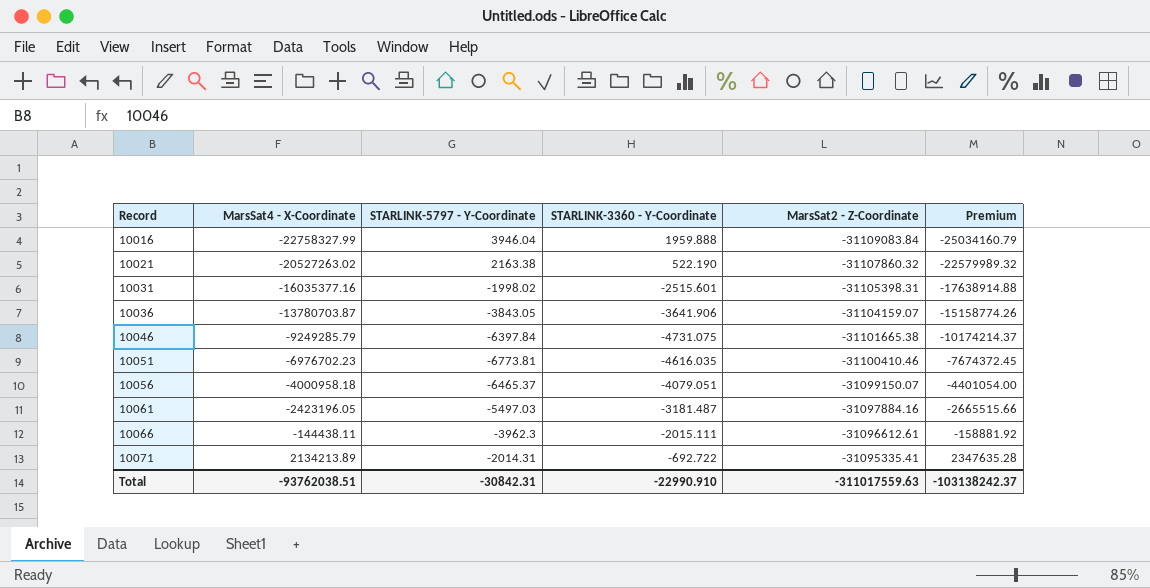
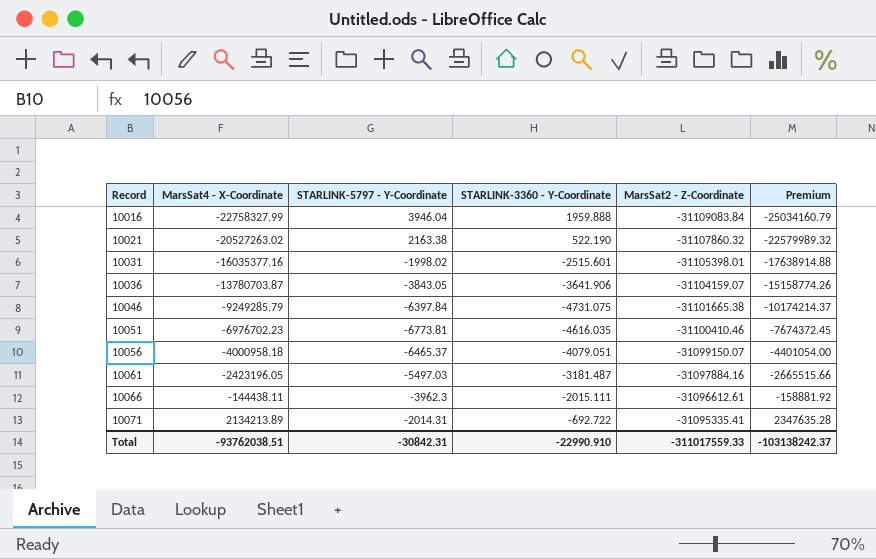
10031 | MarsSat2 - Z-Coordinate: -31105398.31 -> -31105398.01
Total | MarsSat2 - Z-Coordinate: -311017559.63 -> -311017559.33

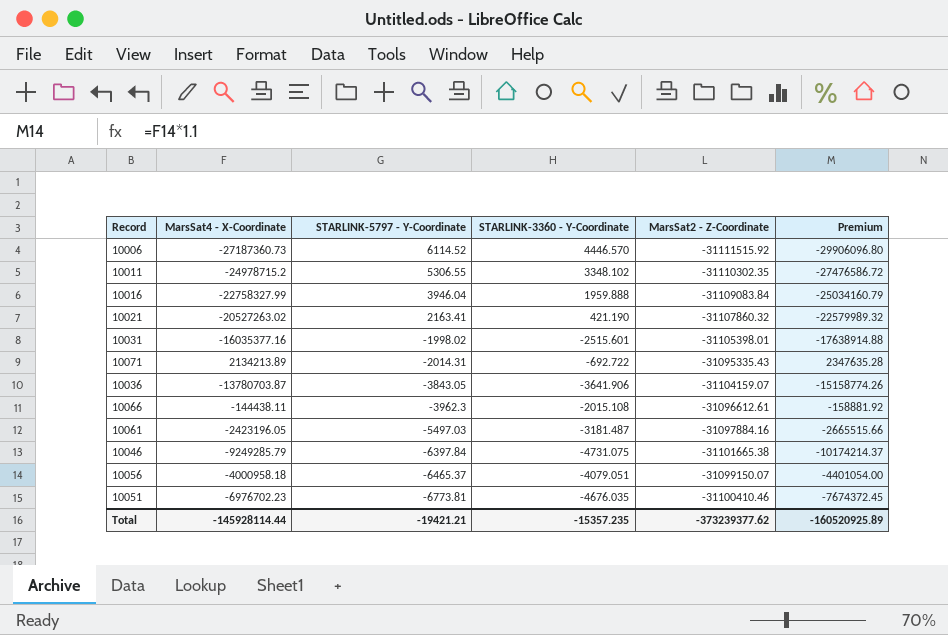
row order: Record ascending -> STARLINK-5797 - Y-Coordinate descending
row 10006: none -> -27187360.73 | 6114.52 | 4446.570 | -31111515.92 | -29906096.80
row 10011: none -> -24978715.2 | 5306.55 | 3348.102 | -31110302.35 | -27476586.72
10021 | STARLINK-5797 - Y-Coordinate: 2163.38 -> 2163.41
10021 | STARLINK-3360 - Y-Coordinate: 522.190 -> 421.190
10071 | MarsSat2 - Z-Coordinate: -31095335.41 -> -31095335.43
10066 | STARLINK-3360 - Y-Coordinate: -2015.111 -> -2015.108
10051 | STARLINK-3360 - Y-Coordinate: -4616.035 -> -4676.035
Total | MarsSat4 - X-Coordinate: -93762038.51 -> -145928114.44
Total | STARLINK-5797 - Y-Coordinate: -30842.31 -> -19421.21
Total | STARLINK-3360 - Y-Coordinate: -22990.910 -> -15357.235
Total | MarsSat2 - Z-Coordinate: -311017559.33 -> -373239377.62
Total | Premium: -103138242.37 -> -160520925.89

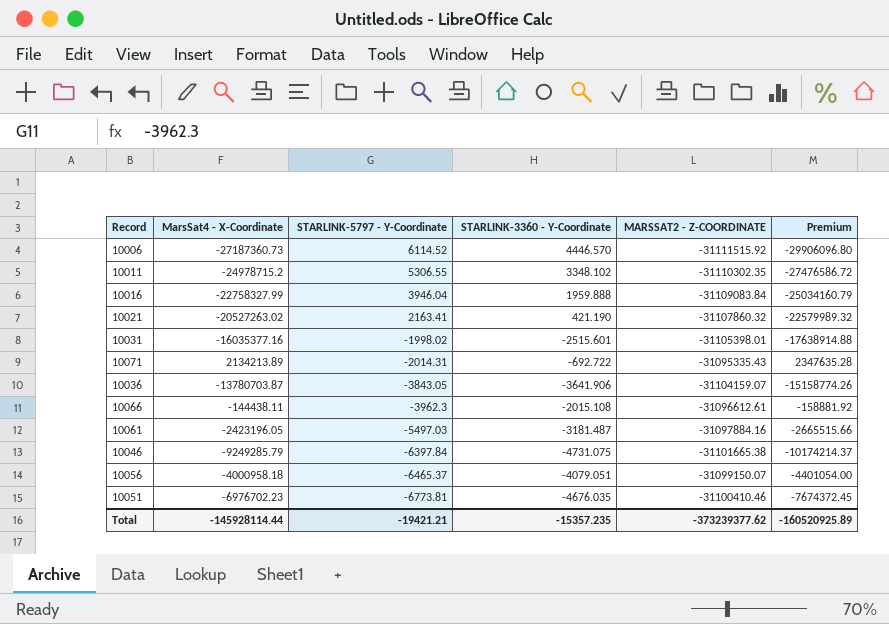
column name: MarsSat2 - Z-Coordinate -> MARSSAT2 - Z-COORDINATE

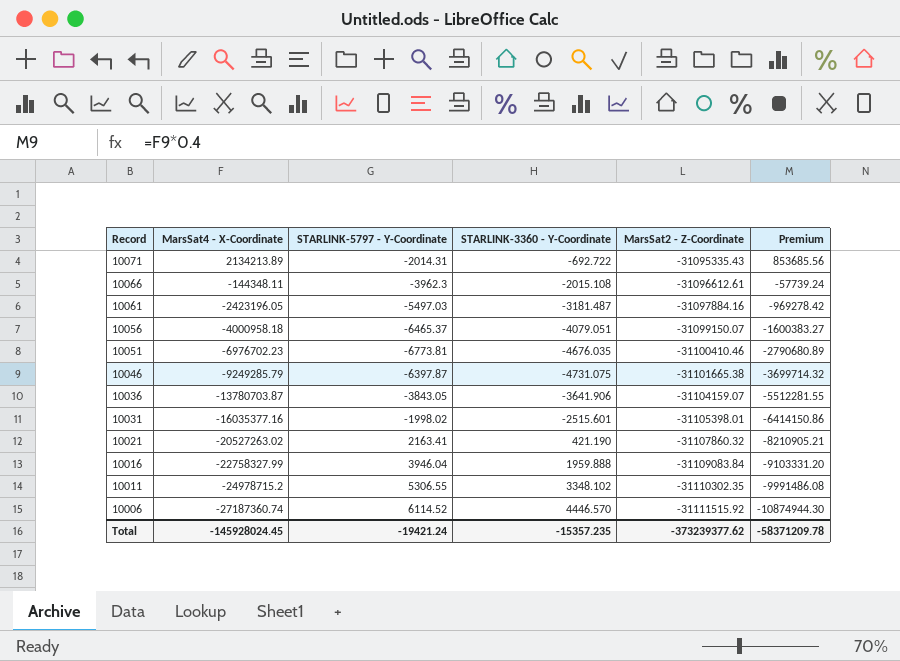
row order: STARLINK-5797 - Y-Coordinate descending -> Record descending
column name: MARSSAT2 - Z-COORDINATE -> MarsSat2 - Z-Coordinate
column Premium | formula: [MarsSat4 - X-Coordinate] * 1.1 -> [MarsSat4 - X-Coordinate] * 0.4
10066 | MarsSat4 - X-Coordinate: -144438.11 -> -144348.11
10046 | STARLINK-5797 - Y-Coordinate: -6397.84 -> -6397.87
10006 | MarsSat4 - X-Coordinate: -27187360.73 -> -27187360.74
Total | MarsSat4 - X-Coordinate: -145928114.44 -> -145928024.45
Total | STARLINK-5797 - Y-Coordinate: -19421.21 -> -19421.24
Total | Premium: -160520925.89 -> -58371209.78

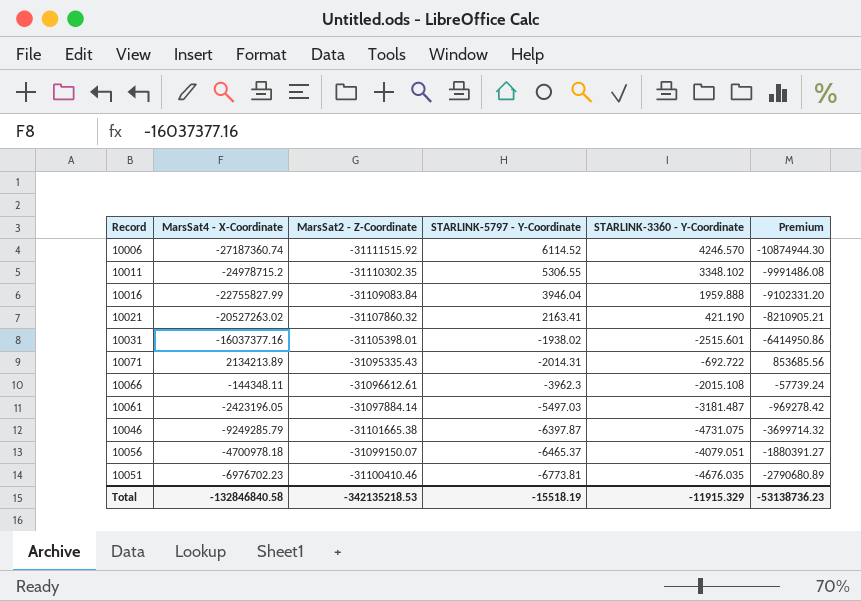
row order: Record descending -> STARLINK-5797 - Y-Coordinate descending
column MarsSat2 - Z-Coordinate | position: 5 -> 3
row 10036: -13780703.87 | -3843.05 | -3641.906 | -31104159.07 | -5512281.55 -> none
10006 | STARLINK-3360 - Y-Coordinate: 4446.570 -> 4246.570
10016 | MarsSat4 - X-Coordinate: -22758327.99 -> -22755827.99
10016 | Premium: -9103331.20 -> -9102331.20
10031 | MarsSat4 - X-Coordinate: -16035377.16 -> -16037377.16
10031 | STARLINK-5797 - Y-Coordinate: -1998.02 -> -1938.02
10031 | Premium: -6414150.86 -> -6414950.86
10061 | MarsSat2 - Z-Coordinate: -31097884.16 -> -31097884.14
10056 | MarsSat4 - X-Coordinate: -4000958.18 -> -4700978.18
10056 | Premium: -1600383.27 -> -1880391.27
Total | MarsSat4 - X-Coordinate: -145928024.45 -> -132846840.58
Total | MarsSat2 - Z-Coordinate: -373239377.62 -> -342135218.53
Total | STARLINK-5797 - Y-Coordinate: -19421.24 -> -15518.19
Total | STARLINK-3360 - Y-Coordinate: -15357.235 -> -11915.329
Total | Premium: -58371209.78 -> -53138736.23

